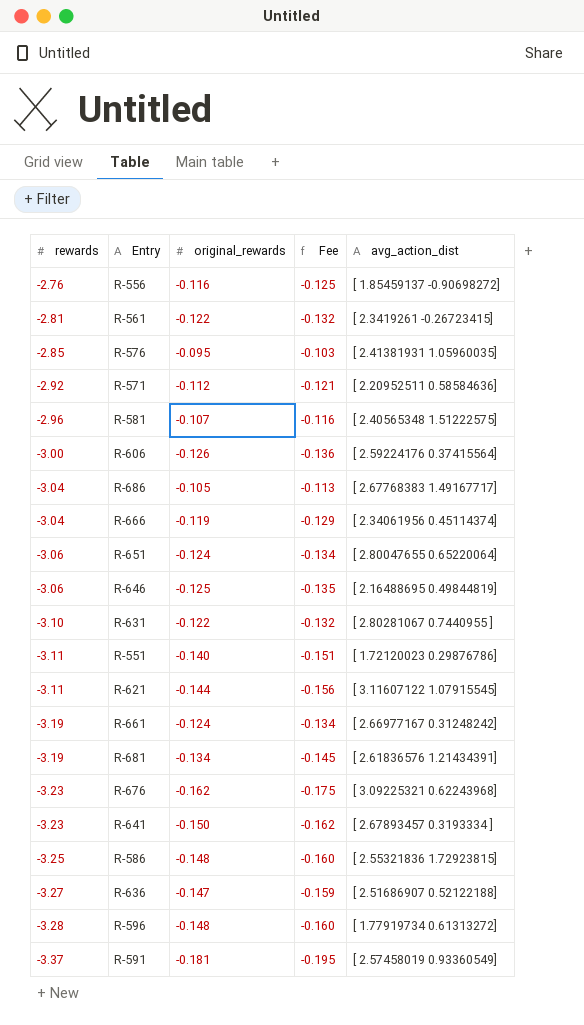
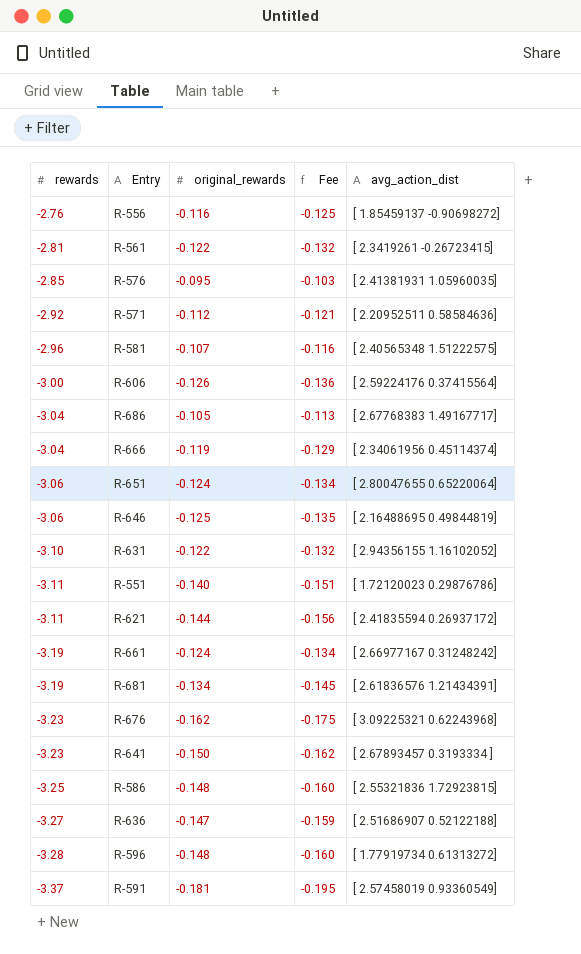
R-631 | avg_action_dist: [ 2.80281067 0.7440955 ] -> [ 2.94356155 1.16102052]
R-621 | avg_action_dist: [ 3.11607122 1.07915545] -> [ 2.41835594 0.26937172]

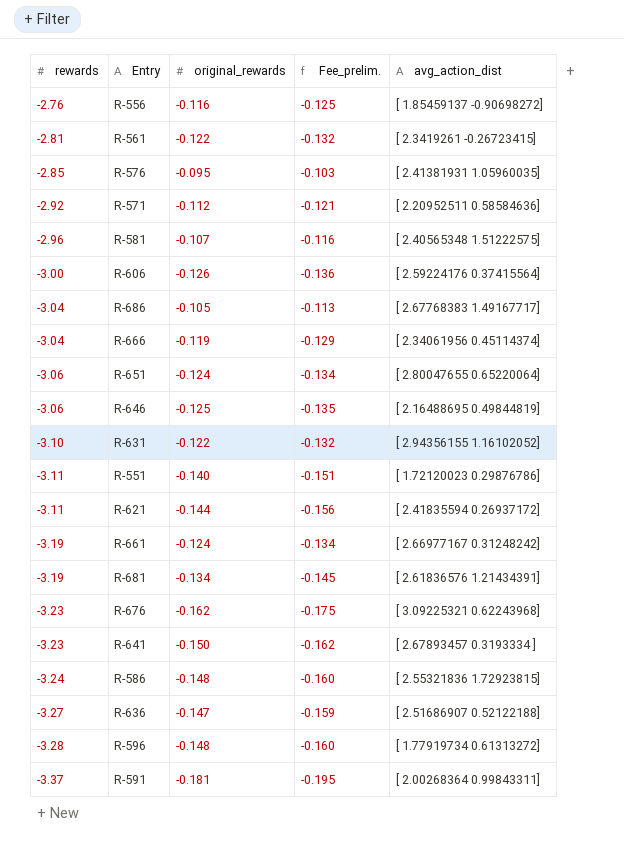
column name: Fee -> Fee_prelim.
R-586 | rewards: -3.25 -> -3.24
R-591 | avg_action_dist: [ 2.57458019 0.93360549] -> [ 2.00268364 0.99843311]

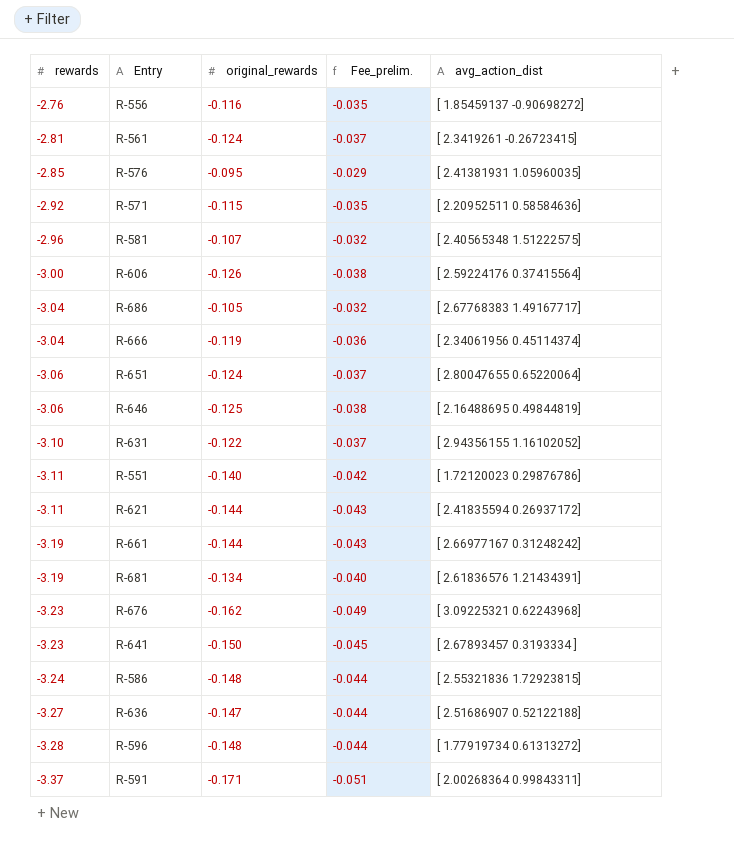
column Fee_prelim. | formula: [original_rewards] * 1.08 -> [original_rewards] * 0.3
R-561 | original_rewards: -0.122 -> -0.124
R-571 | original_rewards: -0.112 -> -0.115
R-661 | original_rewards: -0.124 -> -0.144
R-591 | original_rewards: -0.181 -> -0.171

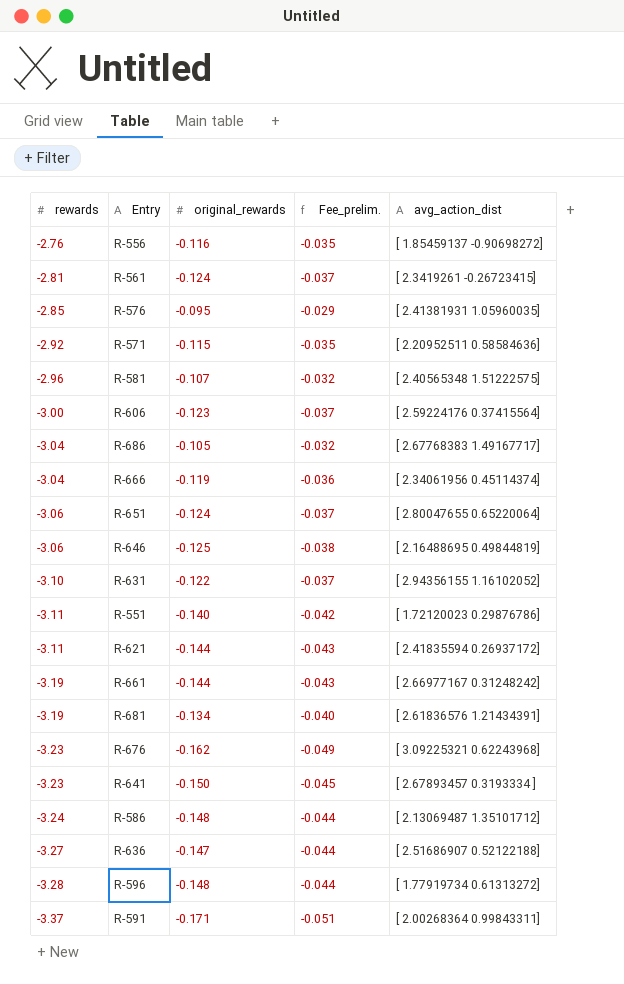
R-606 | original_rewards: -0.126 -> -0.123
R-606 | Fee_prelim.: -0.038 -> -0.037
R-586 | avg_action_dist: [ 2.55321836 1.72923815] -> [ 2.13069487 1.35101712]

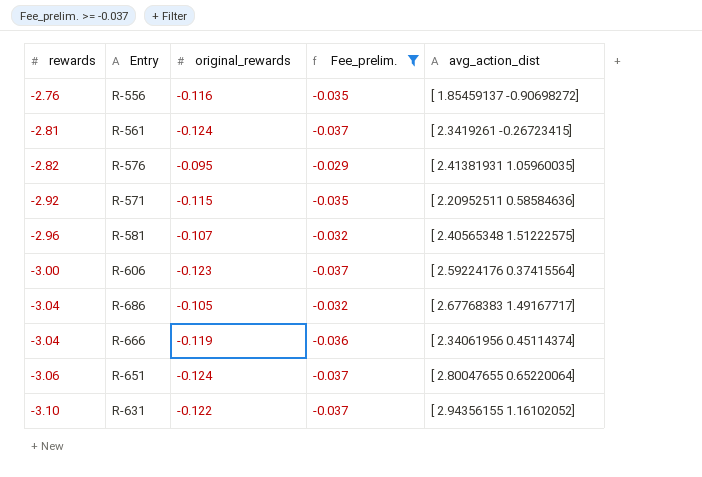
filter: none -> Fee_prelim. >= -0.037
R-576 | rewards: -2.85 -> -2.82

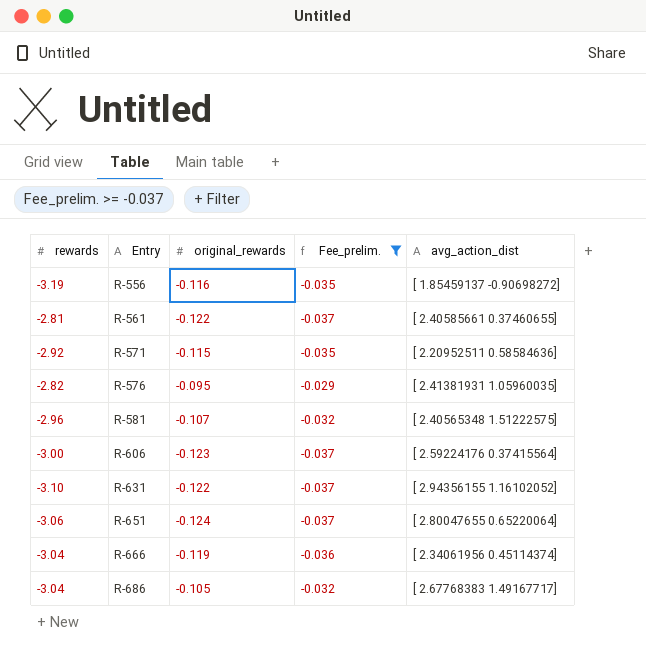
row order: rewards descending -> Entry ascending
R-556 | rewards: -2.76 -> -3.19
R-561 | original_rewards: -0.124 -> -0.122
R-561 | avg_action_dist: [ 2.3419261 -0.26723415] -> [ 2.40585661 0.37460655]

